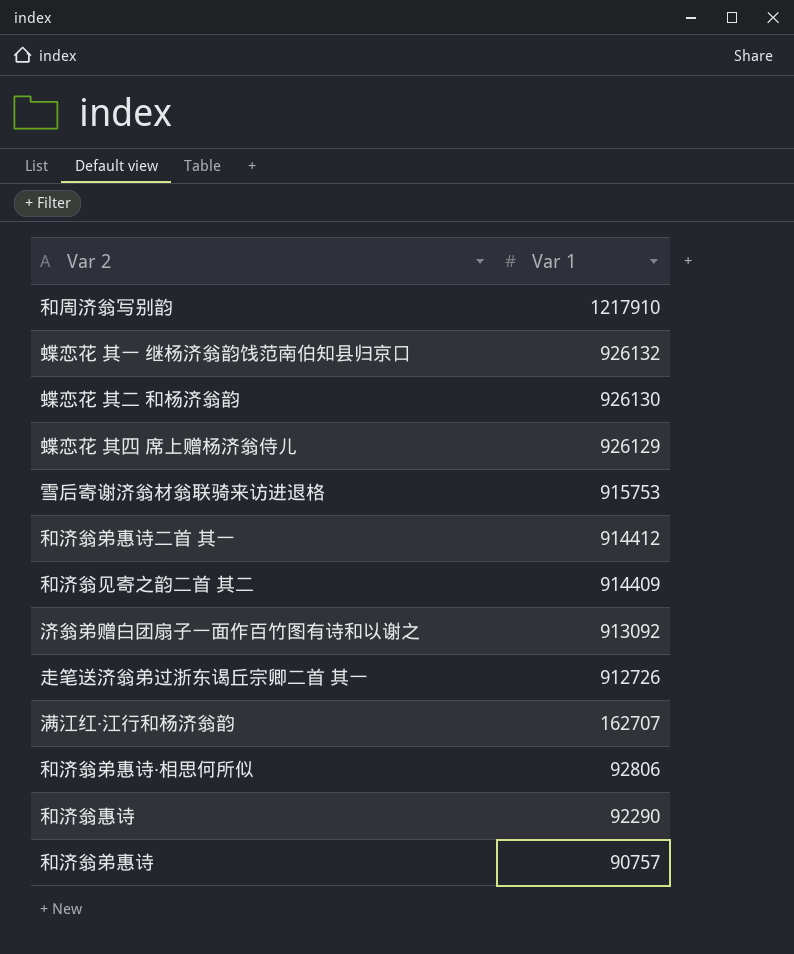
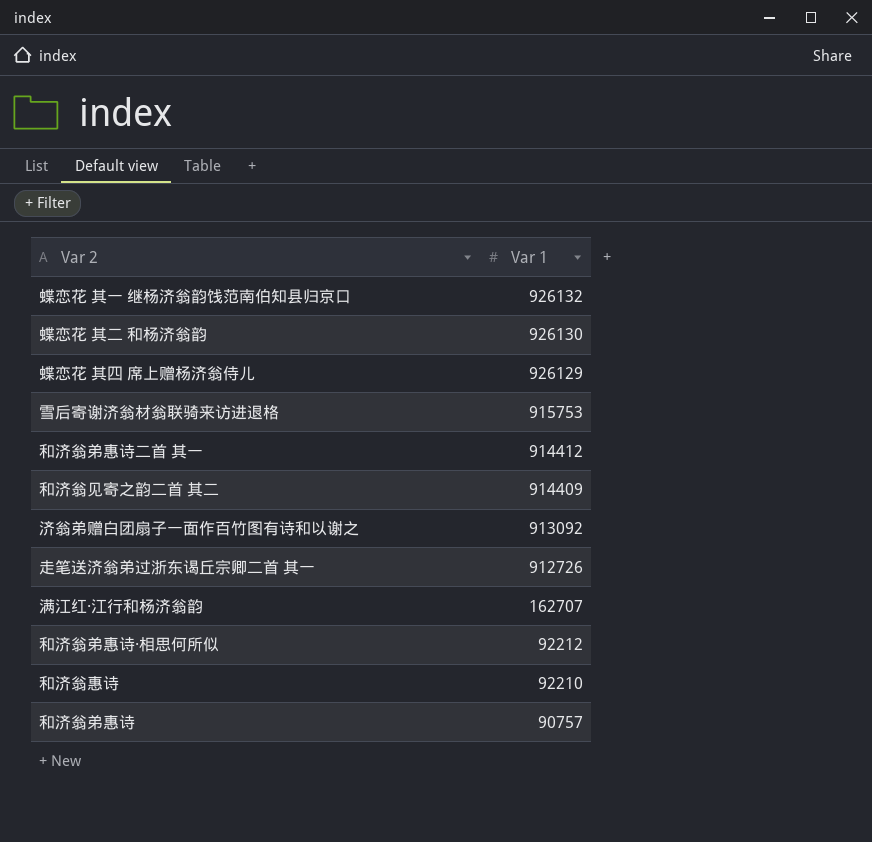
row 和周济翁写别韵: 1217910 -> none
和济翁弟惠诗·相思何所似 | Var 1: 92806 -> 92212
和济翁惠诗 | Var 1: 92290 -> 92210

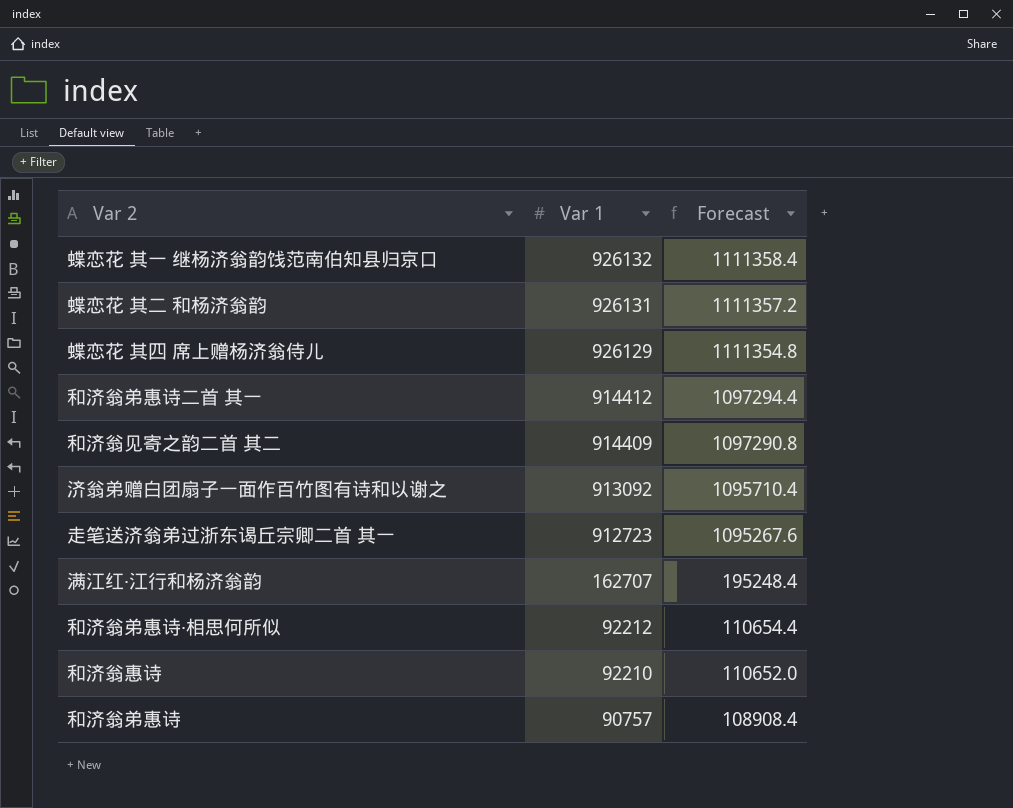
column Forecast | formula: none -> [Var 1] * 1.2
row 雪后寄谢济翁材翁联骑来访进退格: 915753 -> none
蝶恋花 其二 和杨济翁韵 | Var 1: 926130 -> 926131
走笔送济翁弟过浙东谒丘宗卿二首 其一 | Var 1: 912726 -> 912723

